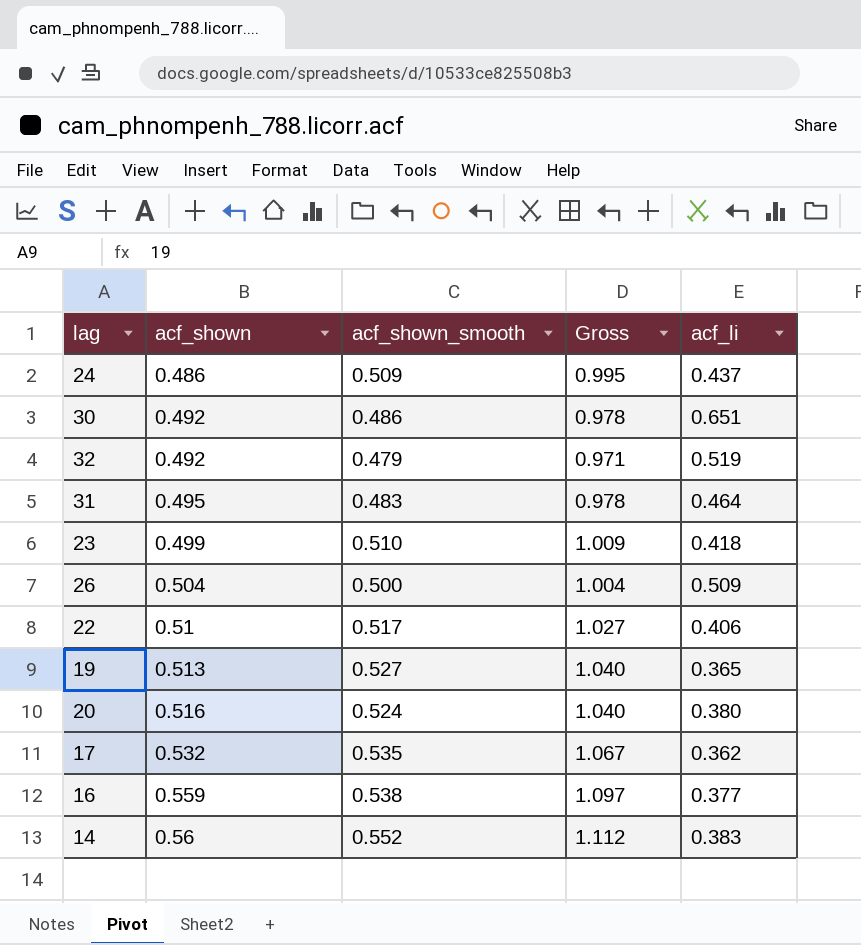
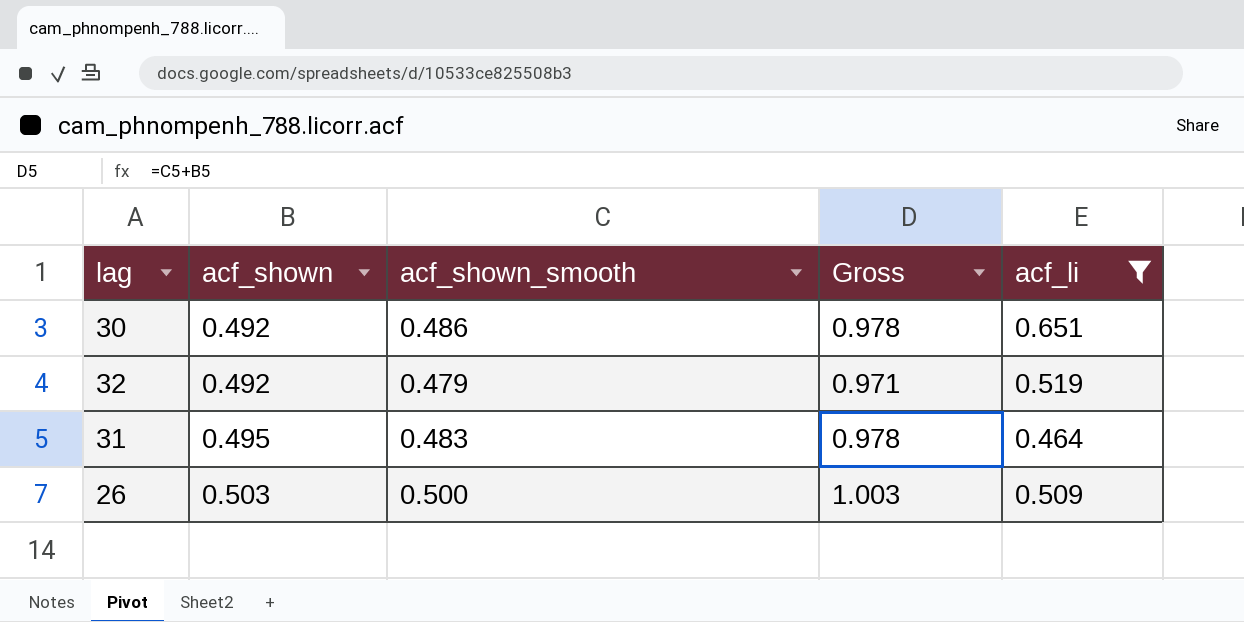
filter: none -> acf_li >= 0.464
26 | acf_shown: 0.504 -> 0.503
26 | Gross: 1.004 -> 1.003

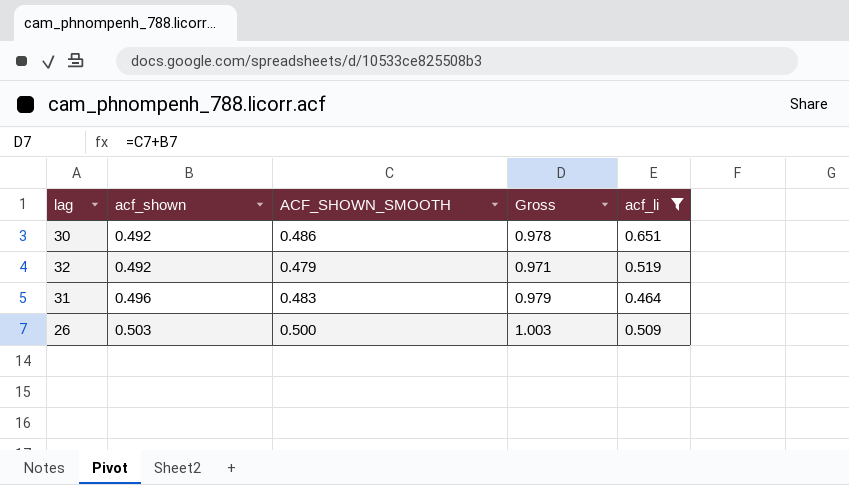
column name: acf_shown_smooth -> ACF_SHOWN_SMOOTH
31 | acf_shown: 0.495 -> 0.496
31 | Gross: 0.978 -> 0.979

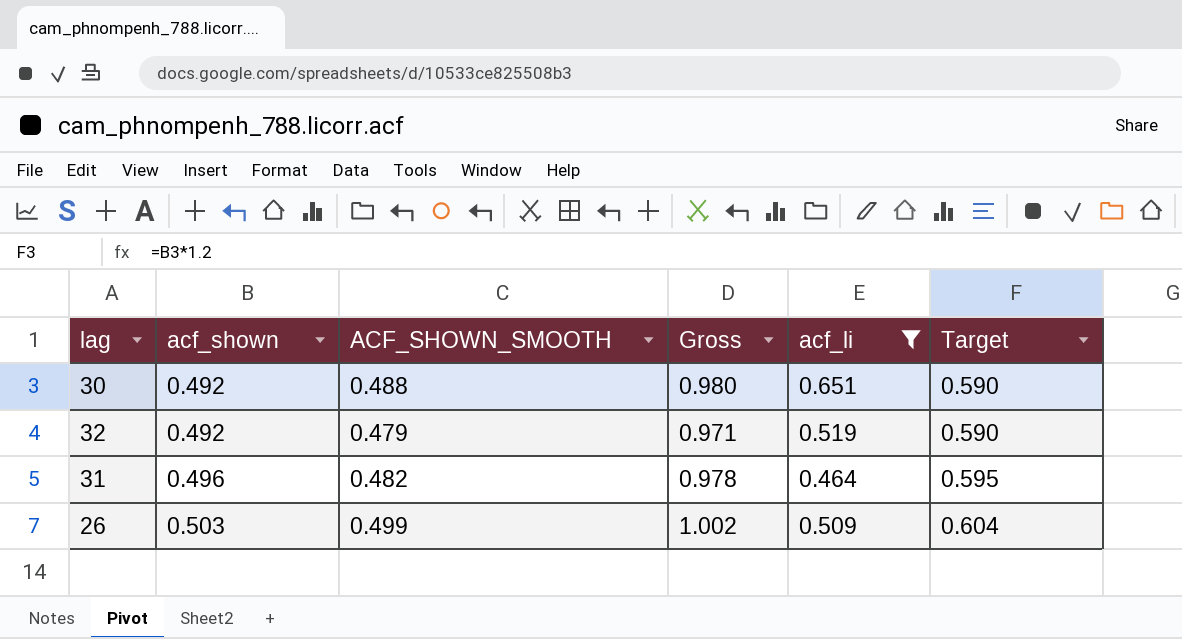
column Target | formula: none -> [acf_shown] * 1.2
30 | ACF_SHOWN_SMOOTH: 0.486 -> 0.488
30 | Gross: 0.978 -> 0.980
31 | ACF_SHOWN_SMOOTH: 0.483 -> 0.482
31 | Gross: 0.979 -> 0.978
26 | ACF_SHOWN_SMOOTH: 0.500 -> 0.499
26 | Gross: 1.003 -> 1.002

